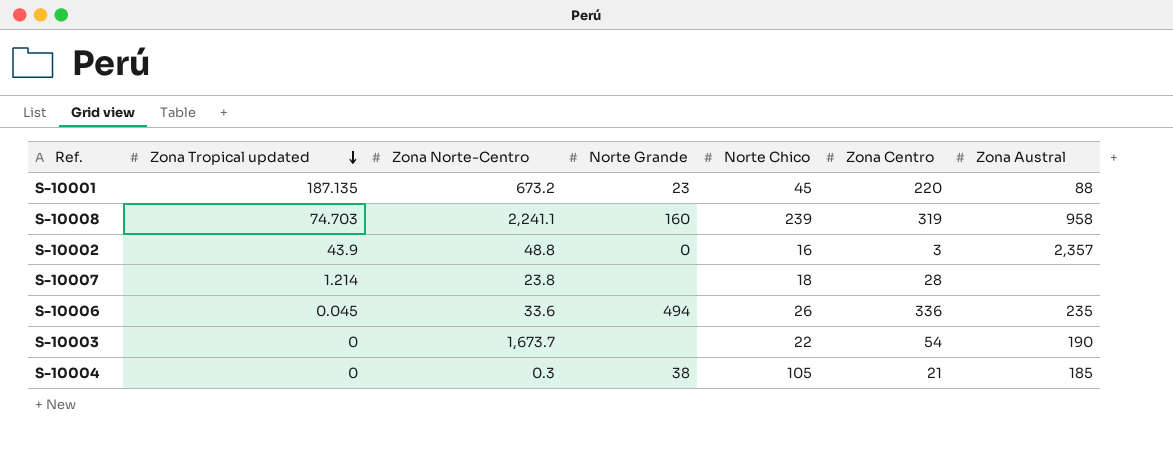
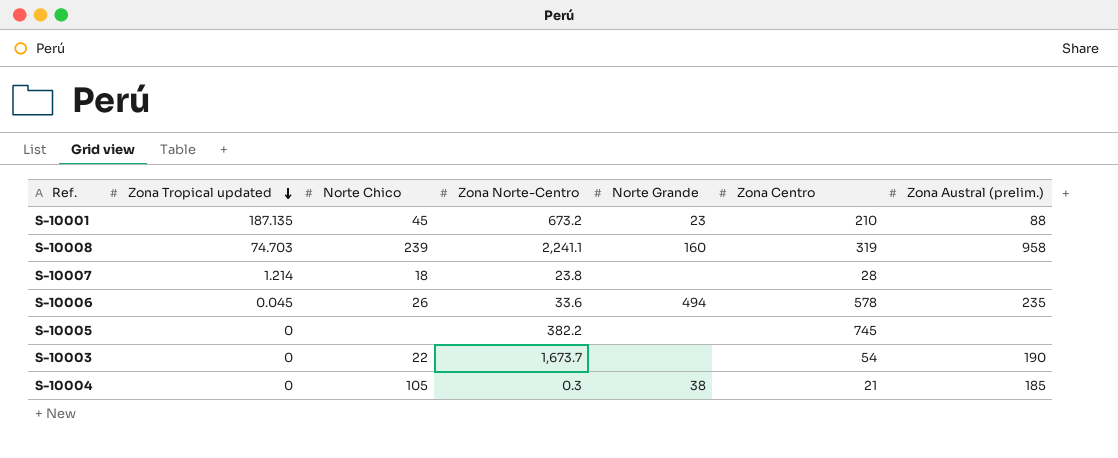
column Norte Chico | position: 5 -> 3
column name: Zona Austral -> Zona Austral (prelim.)
row S-10002: 43.9 | 48.8 | 0 | 16 | 3 | 2,357 -> none
S-10001 | Zona Centro: 220 -> 210
S-10006 | Zona Centro: 336 -> 578
row S-10005: none -> 0 | none | 382.2 | none | 745 | none

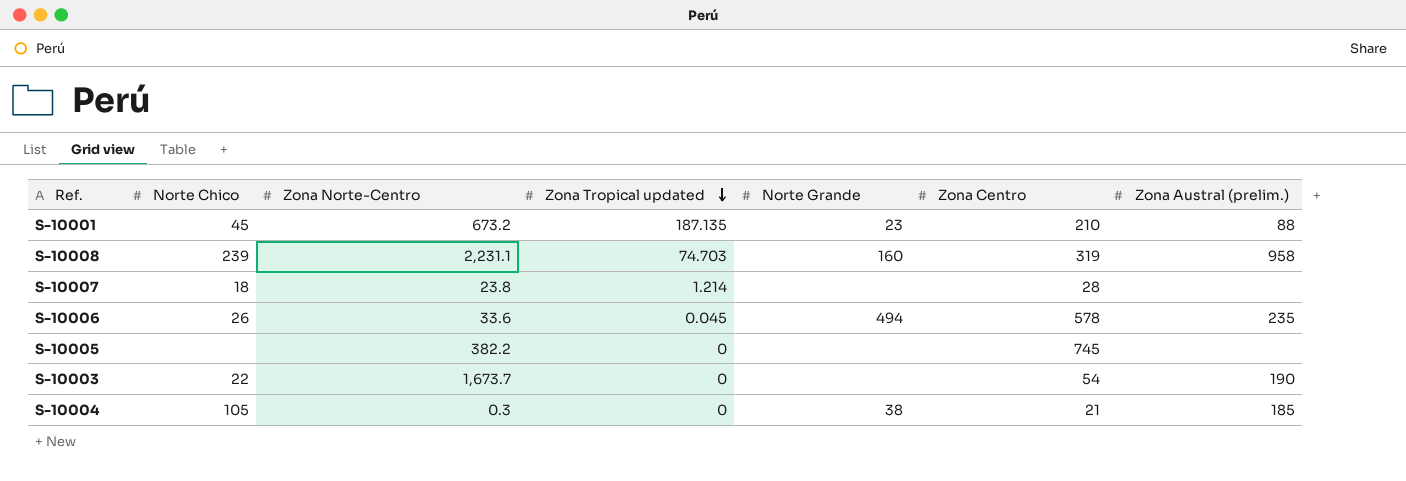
column Zona Tropical updated | position: 2 -> 4
S-10008 | Zona Norte-Centro: 2,241.1 -> 2,231.1

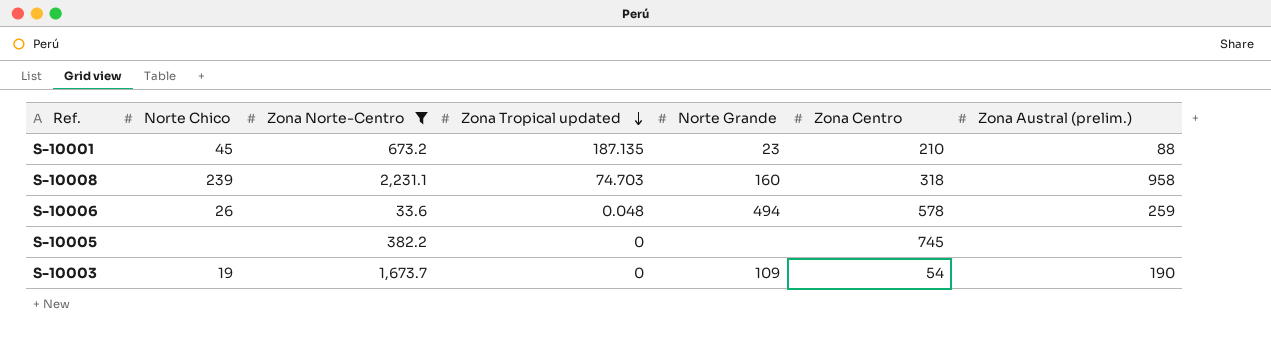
filter: none -> Zona Norte-Centro >= 33.6
S-10008 | Zona Centro: 319 -> 318
S-10006 | Zona Tropical updated: 0.045 -> 0.048
S-10006 | Zona Austral (prelim.): 235 -> 259
S-10003 | Norte Chico: 22 -> 19
S-10003 | Norte Grande: none -> 109

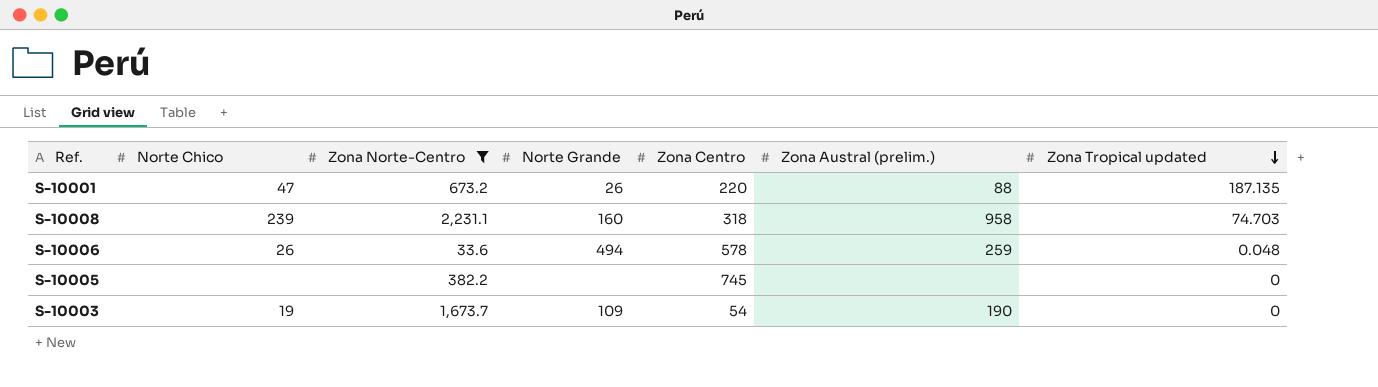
column Zona Tropical updated | position: 4 -> 7
S-10001 | Norte Chico: 45 -> 47
S-10001 | Norte Grande: 23 -> 26
S-10001 | Zona Centro: 210 -> 220

